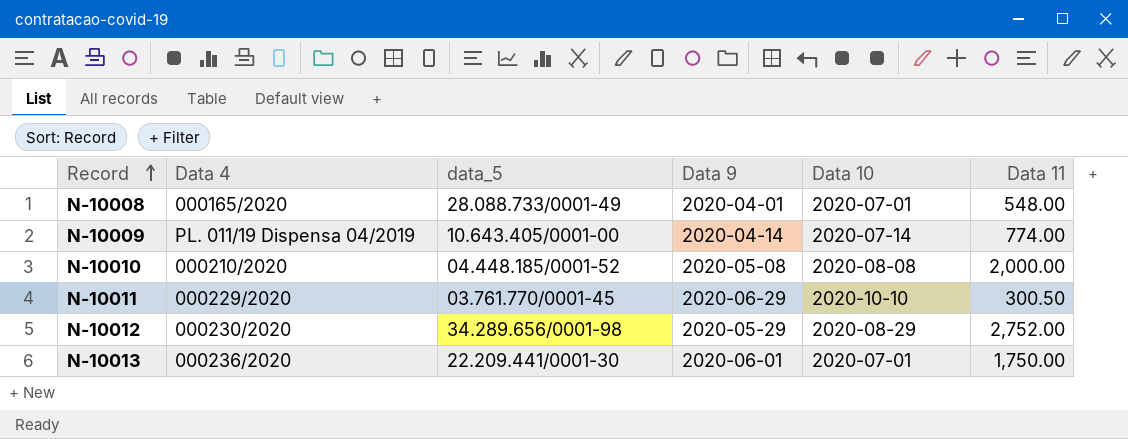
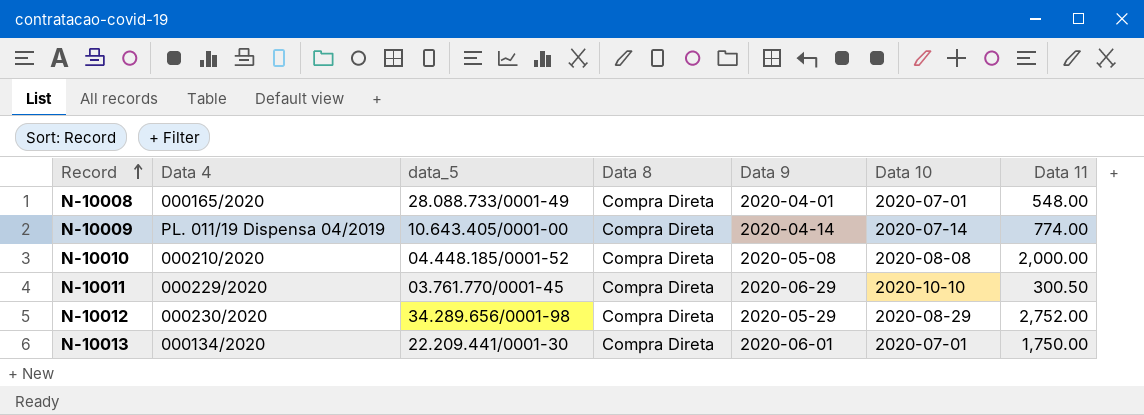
column Data 8 | position: none -> 4
N-10013 | Data 4: 000236/2020 -> 000134/2020

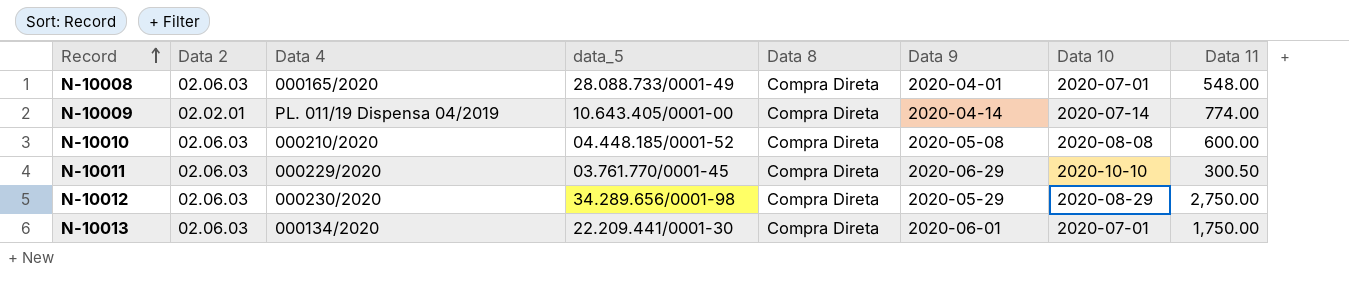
column Data 2 | position: none -> 2
N-10010 | Data 11: 2,000.00 -> 600.00
N-10012 | Data 11: 2,752.00 -> 2,750.00

